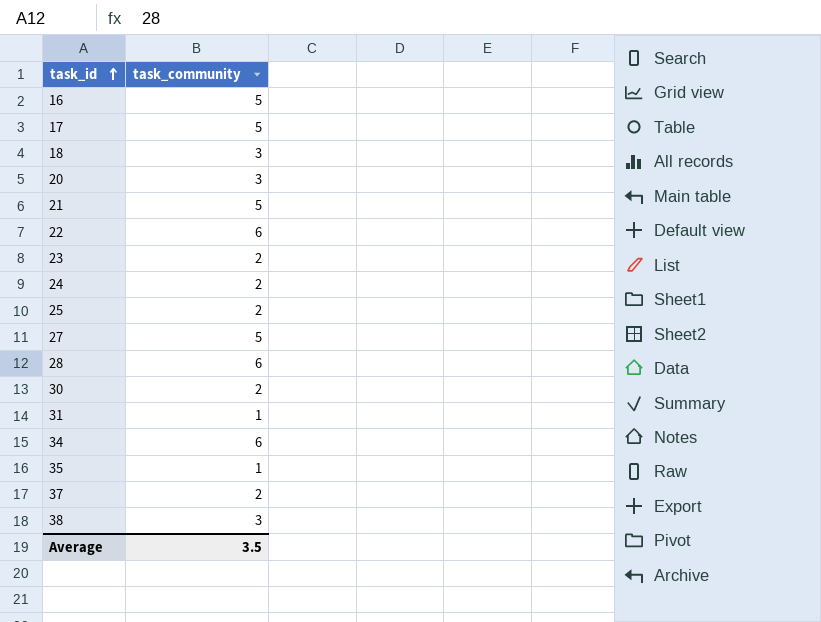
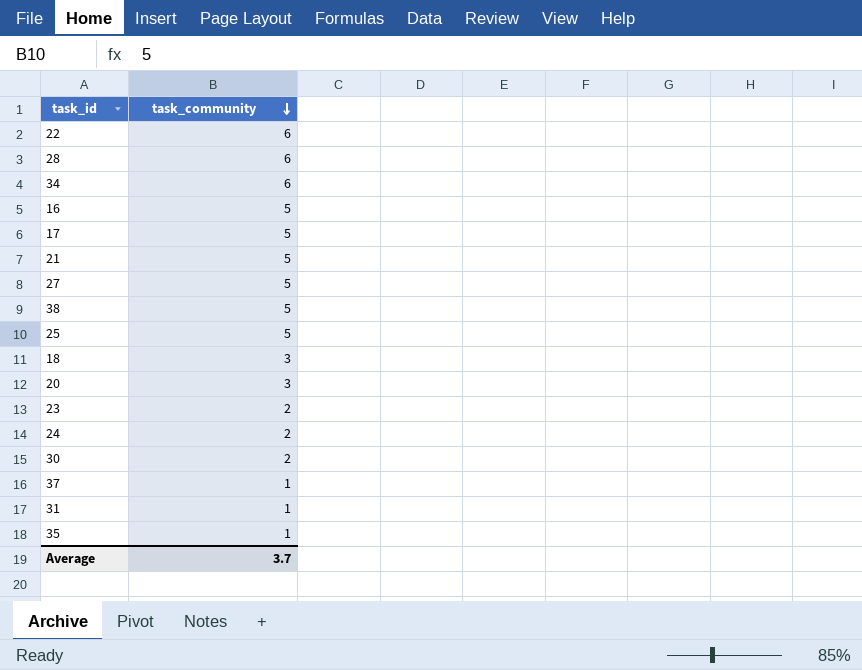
row order: task_id ascending -> task_community descending
38 | task_community: 3 -> 5
25 | task_community: 2 -> 5
37 | task_community: 2 -> 1
Average | task_community: 3.5 -> 3.7

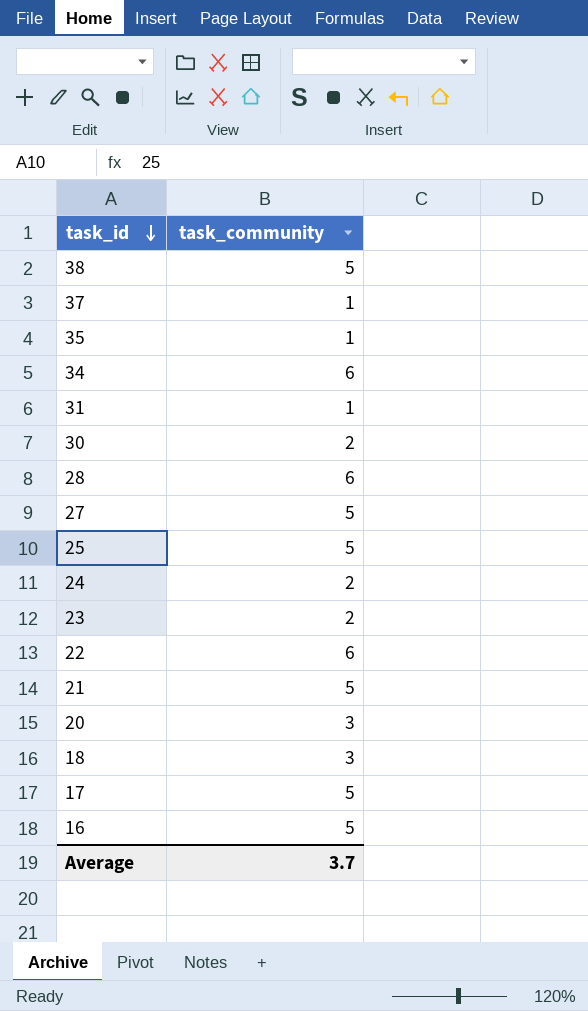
row order: task_community descending -> task_id descending

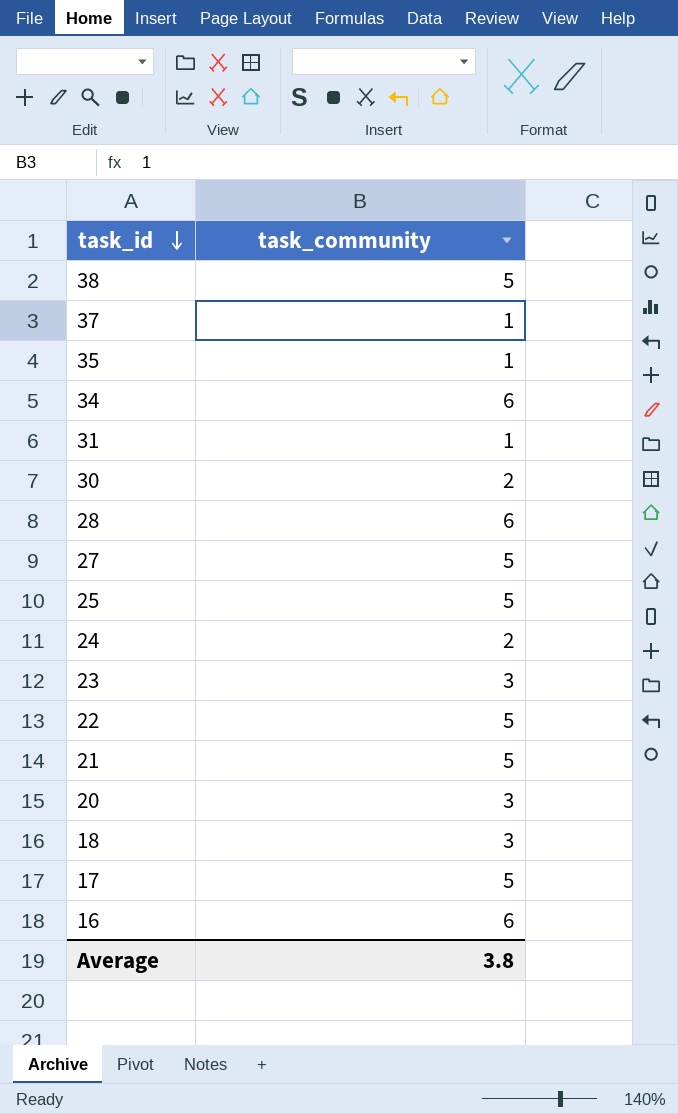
23 | task_community: 2 -> 3
22 | task_community: 6 -> 5
16 | task_community: 5 -> 6
Average | task_community: 3.7 -> 3.8

